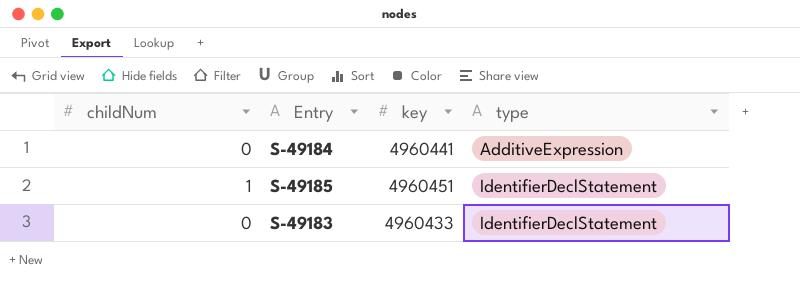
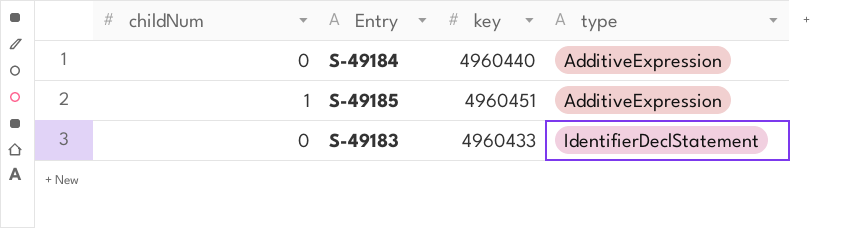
S-49184 | key: 4960441 -> 4960440
S-49185 | type: IdentifierDeclStatement -> AdditiveExpression

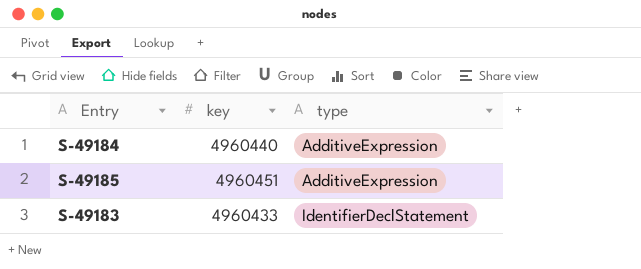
column childNum | position: 1 -> none

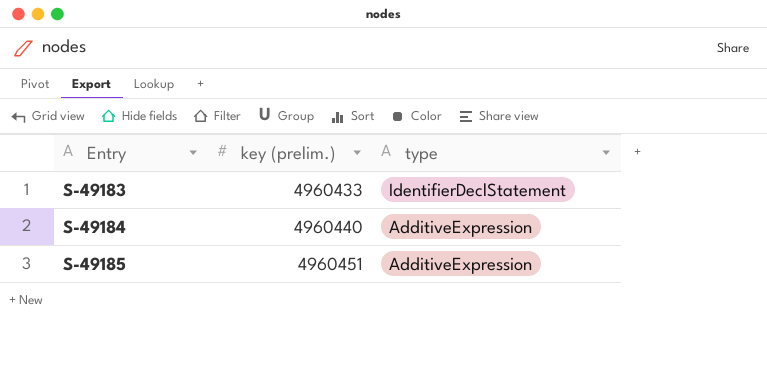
row order: type ascending -> Entry ascending
column name: key -> key (prelim.)

